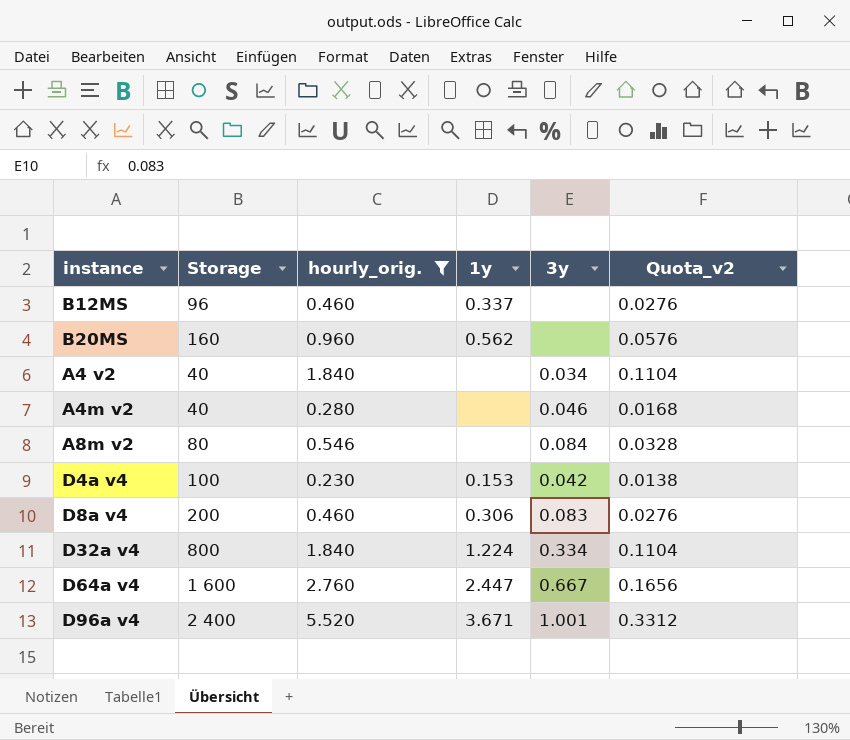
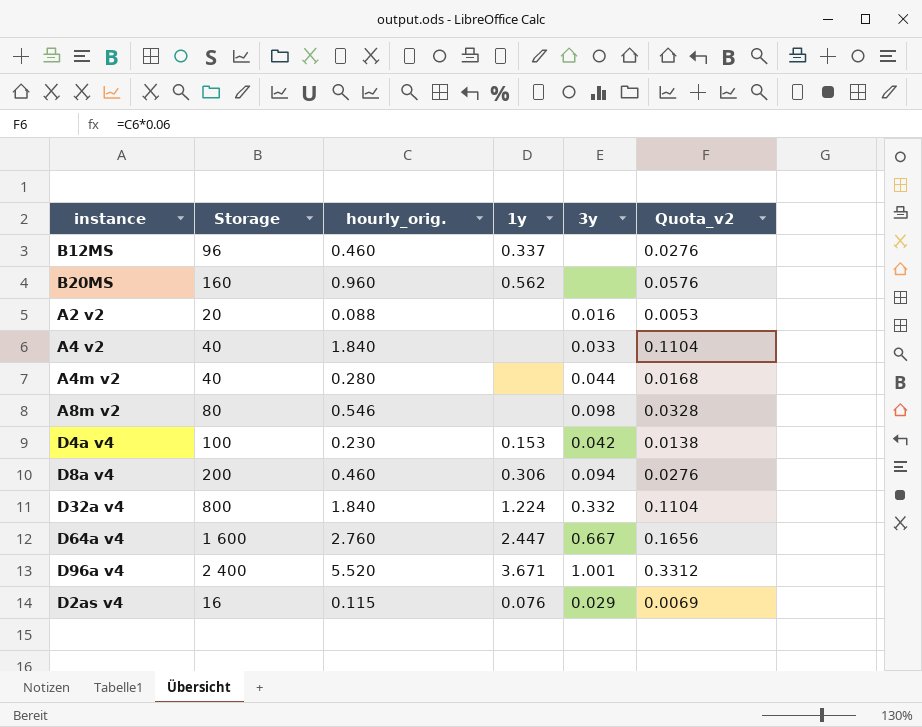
filter: hourly_orig. >= 0.230 -> none
A4 v2 | 3y: 0.034 -> 0.033
A4m v2 | 3y: 0.046 -> 0.044
A8m v2 | 3y: 0.084 -> 0.098
D8a v4 | 3y: 0.083 -> 0.094
D32a v4 | 3y: 0.334 -> 0.332

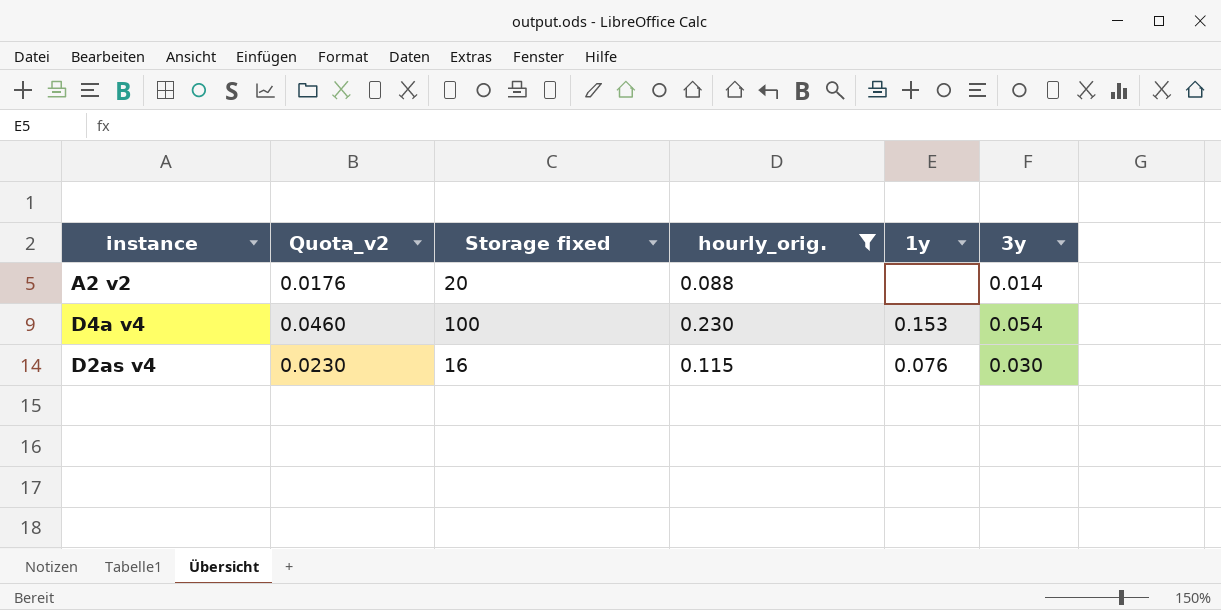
filter: none -> hourly_orig. <= 0.230
column Quota_v2 | formula: [hourly_orig.] * 0.06 -> [hourly_orig.] * 0.2
column Quota_v2 | position: 6 -> 2
column name: Storage -> Storage fixed
A2 v2 | 3y: 0.016 -> 0.014
D4a v4 | 3y: 0.042 -> 0.054
D2as v4 | 3y: 0.029 -> 0.030

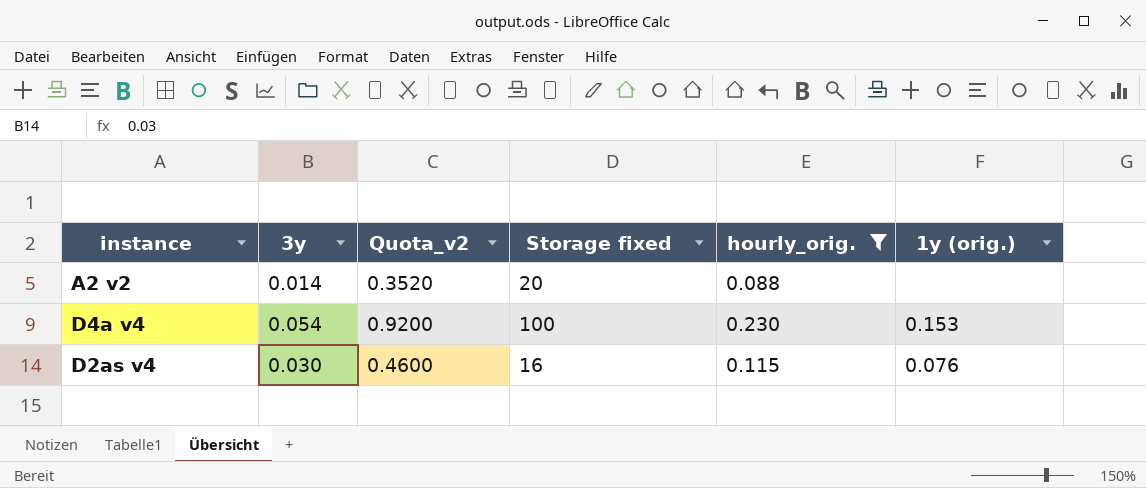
column 3y | position: 6 -> 2
column Quota_v2 | formula: [hourly_orig.] * 0.2 -> [hourly_orig.] * 4
column name: 1y -> 1y (orig.)

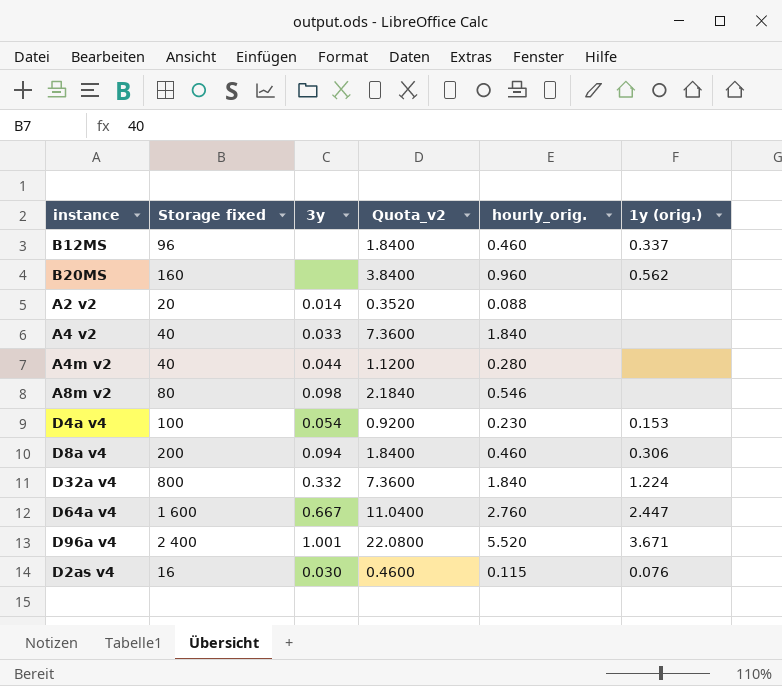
filter: hourly_orig. <= 0.230 -> none
column Storage fixed | position: 4 -> 2

